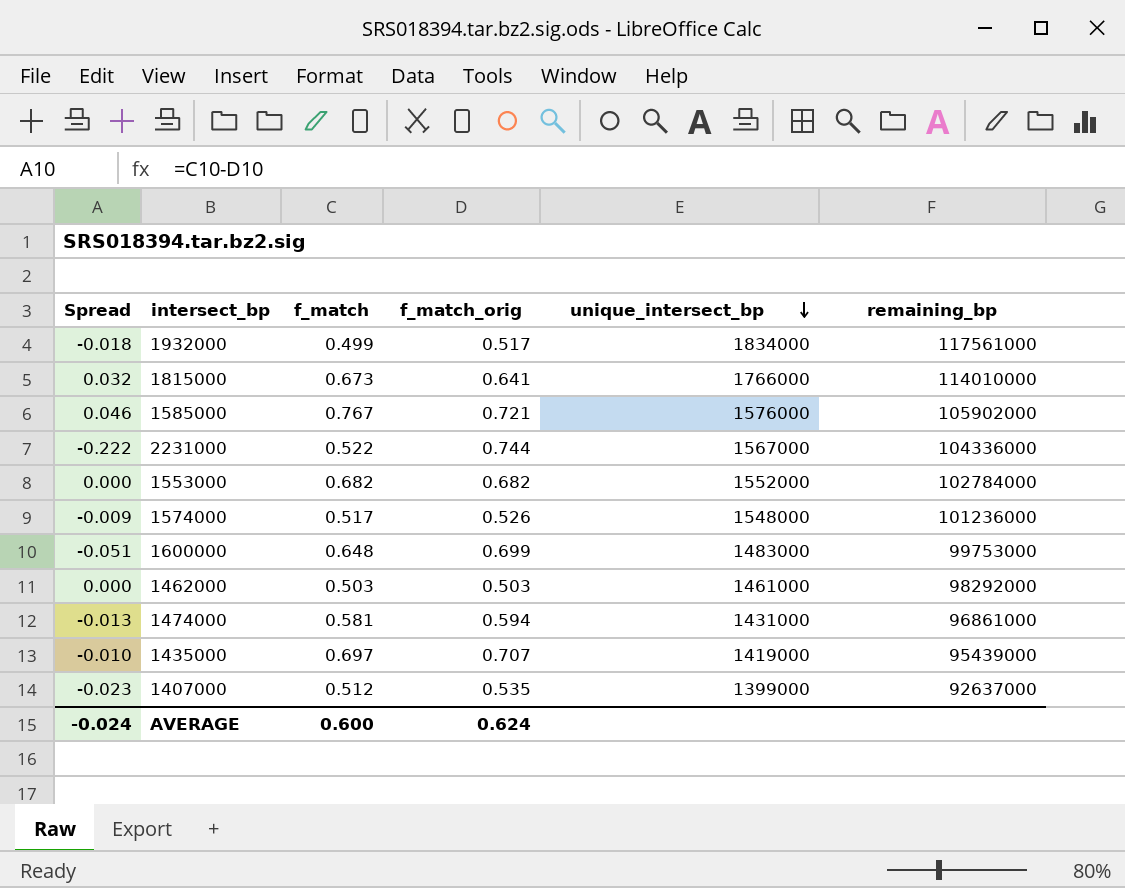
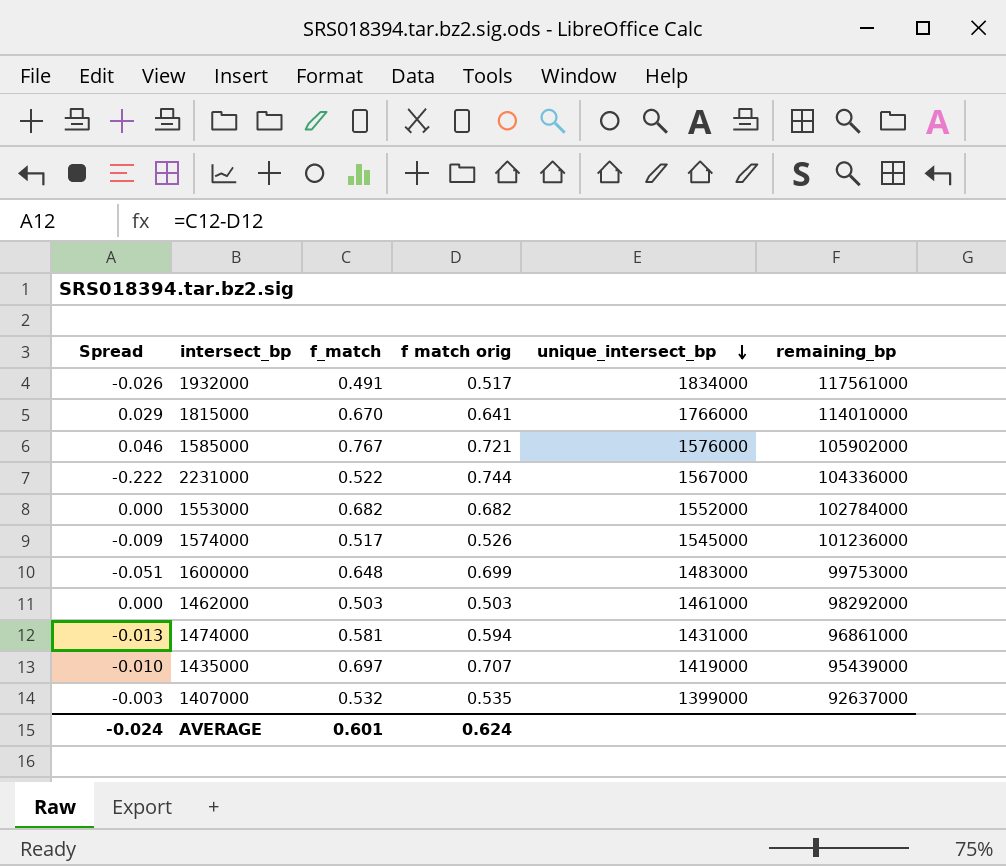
column name: f_match_orig -> f match orig
1932000 | Spread: -0.018 -> -0.026
1932000 | f_match: 0.499 -> 0.491
1815000 | Spread: 0.032 -> 0.029
1815000 | f_match: 0.673 -> 0.670
1574000 | unique_intersect_bp: 1548000 -> 1545000
1407000 | Spread: -0.023 -> -0.003
1407000 | f_match: 0.512 -> 0.532
AVERAGE | f_match: 0.600 -> 0.601

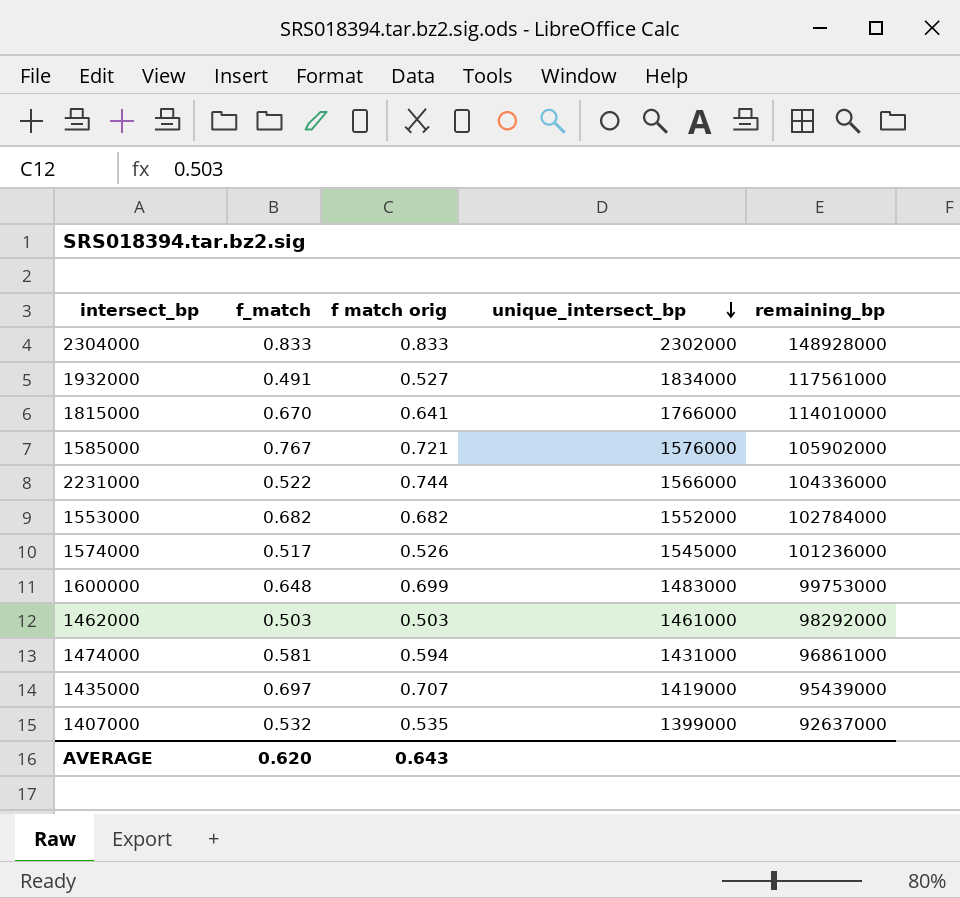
column Spread | formula: [f_match] - [f match orig] -> none
row 2304000: none -> 0.833 | 0.833 | 2302000 | 148928000
1932000 | f match orig: 0.517 -> 0.527
2231000 | unique_intersect_bp: 1567000 -> 1566000
AVERAGE | f_match: 0.601 -> 0.620
AVERAGE | f match orig: 0.624 -> 0.643

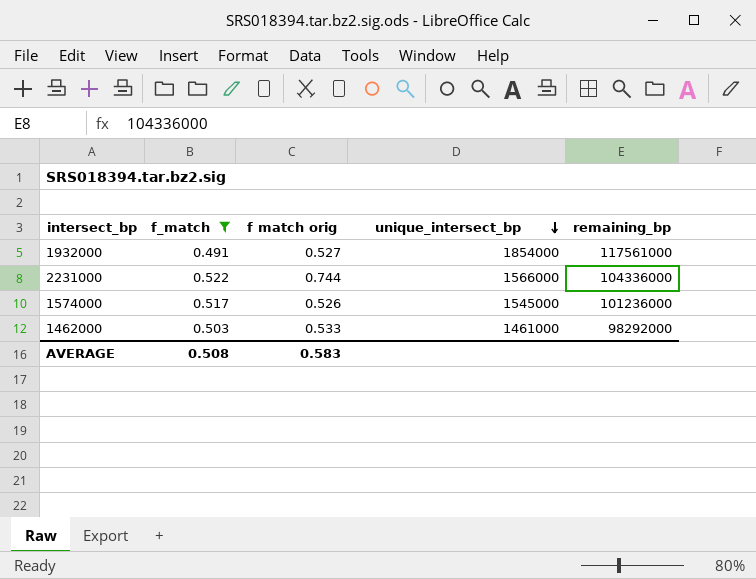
filter: none -> f_match <= 0.522
1932000 | unique_intersect_bp: 1834000 -> 1854000
1462000 | f match orig: 0.503 -> 0.533
AVERAGE | f_match: 0.620 -> 0.508
AVERAGE | f match orig: 0.643 -> 0.583

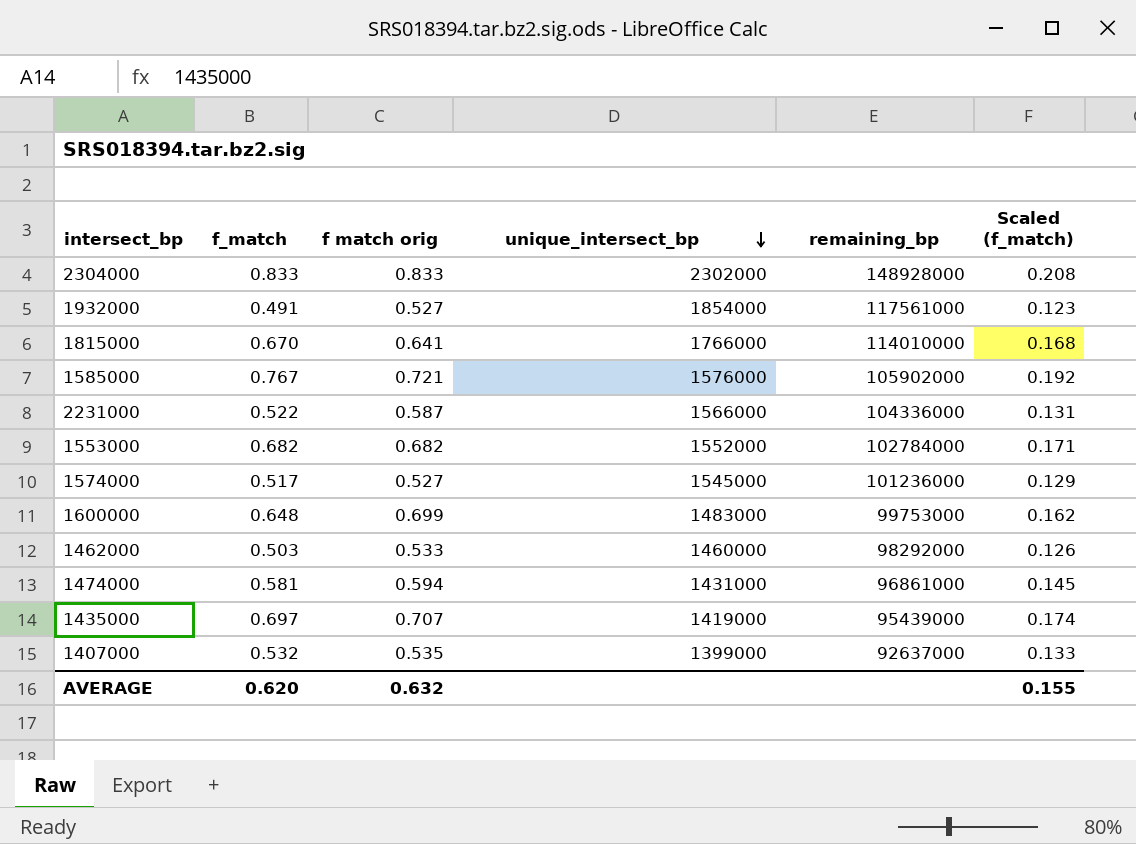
filter: f_match <= 0.522 -> none
column Scaled (f_match) | formula: none -> [f_match] * 0.25
2231000 | f match orig: 0.744 -> 0.587
1574000 | f match orig: 0.526 -> 0.527
1462000 | unique_intersect_bp: 1461000 -> 1460000
AVERAGE | f_match: 0.508 -> 0.620
AVERAGE | f match orig: 0.583 -> 0.632

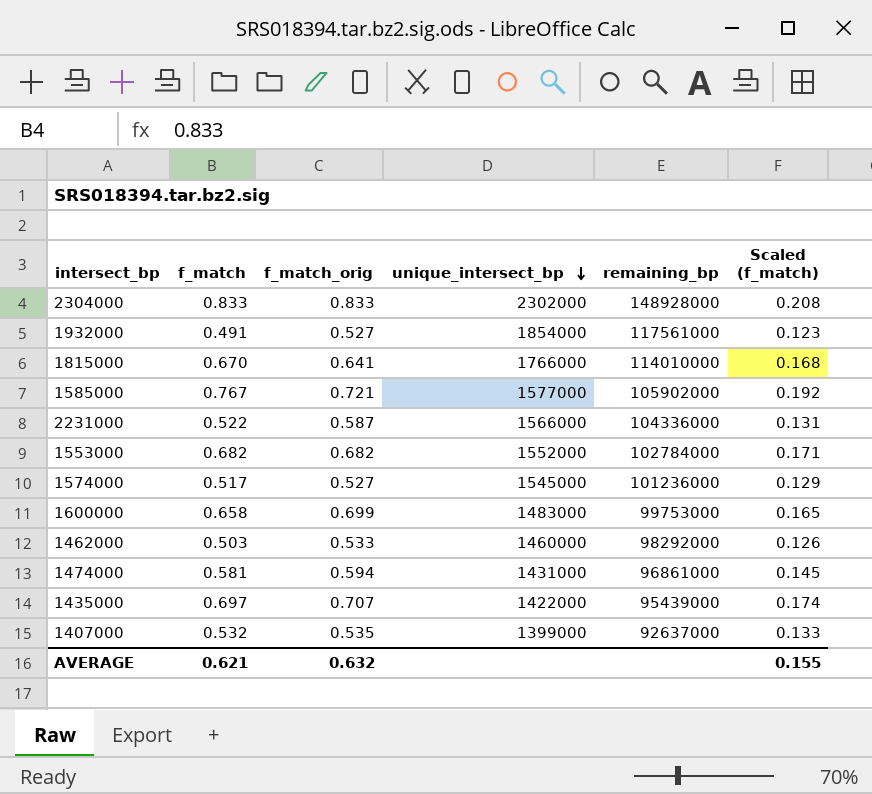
column name: f match orig -> f_match_orig
1585000 | unique_intersect_bp: 1576000 -> 1577000
1600000 | f_match: 0.648 -> 0.658
1600000 | Scaled (f_match): 0.162 -> 0.165
1435000 | unique_intersect_bp: 1419000 -> 1422000
AVERAGE | f_match: 0.620 -> 0.621

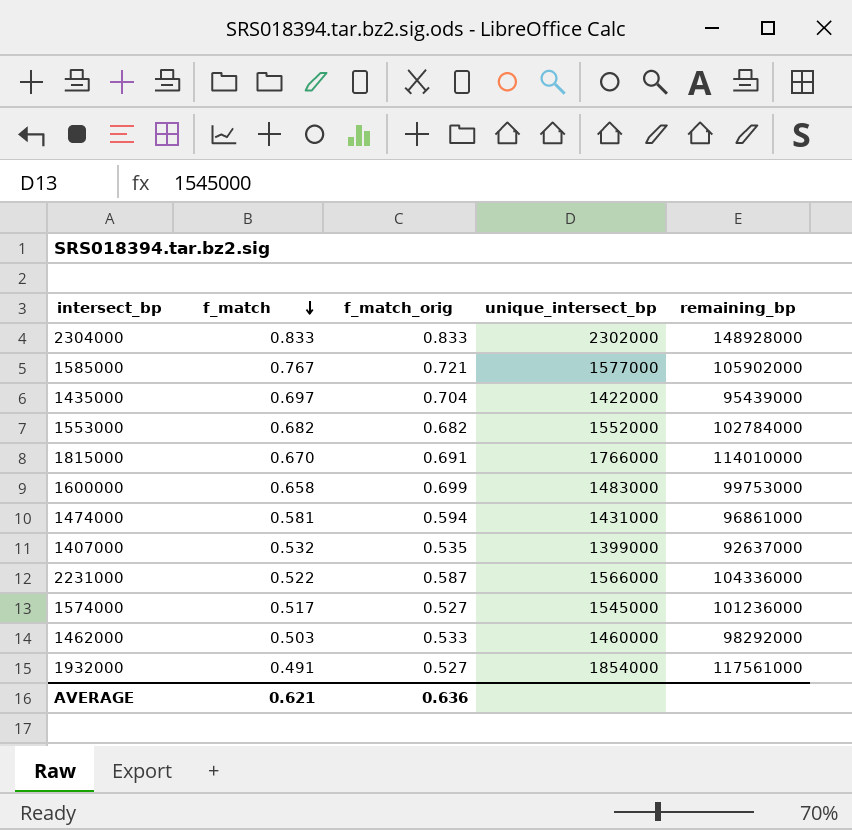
row order: unique_intersect_bp descending -> f_match descending
column Scaled (f_match) | formula: [f_match] * 0.25 -> none
1435000 | f_match_orig: 0.707 -> 0.704
1815000 | f_match_orig: 0.641 -> 0.691
AVERAGE | f_match_orig: 0.632 -> 0.636

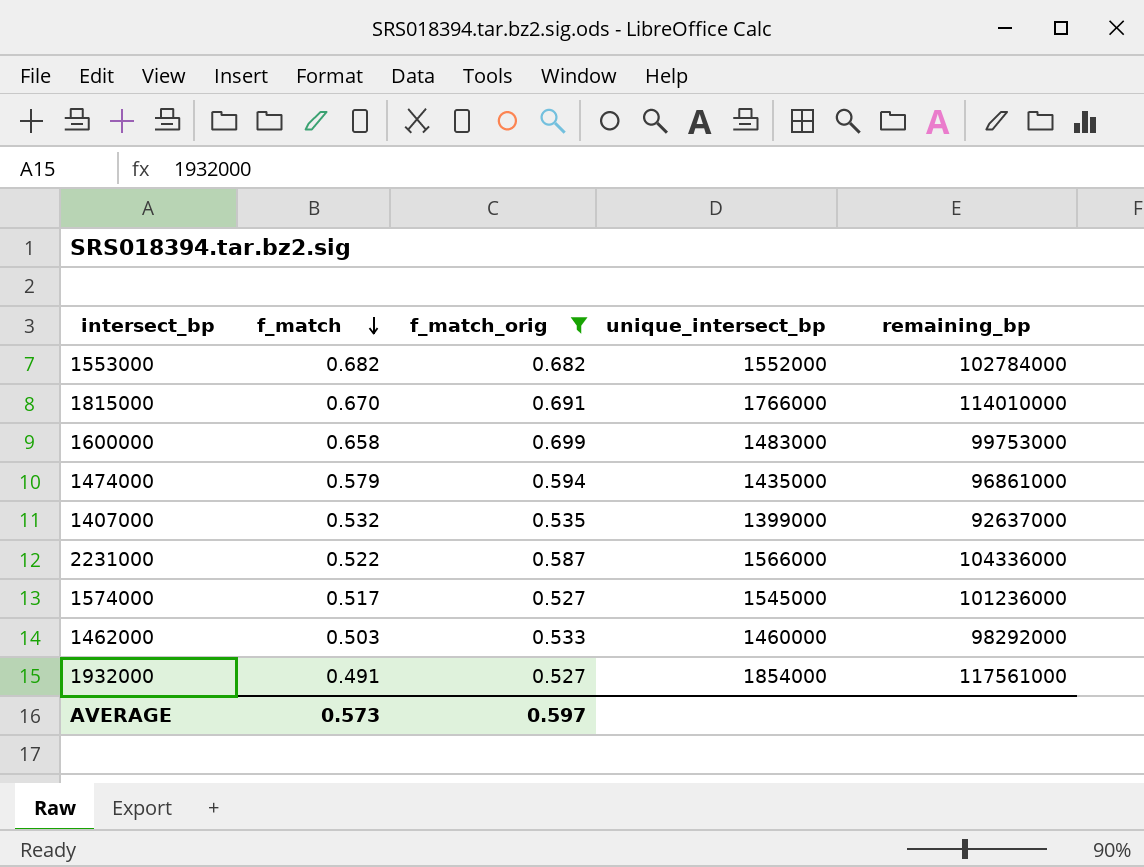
filter: none -> f_match_orig <= 0.699
1474000 | f_match: 0.581 -> 0.579
1474000 | unique_intersect_bp: 1431000 -> 1435000
AVERAGE | f_match: 0.621 -> 0.573
AVERAGE | f_match_orig: 0.636 -> 0.597

